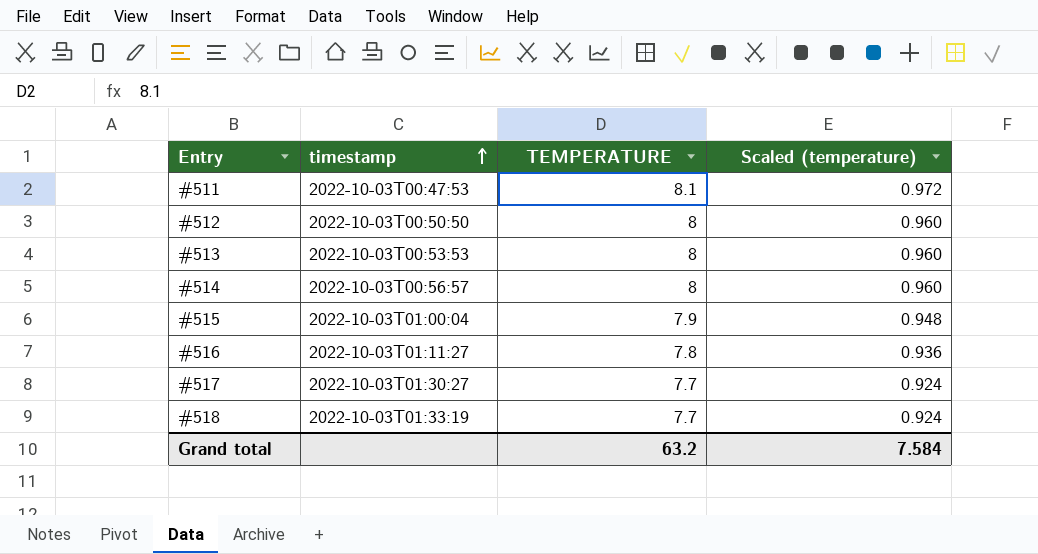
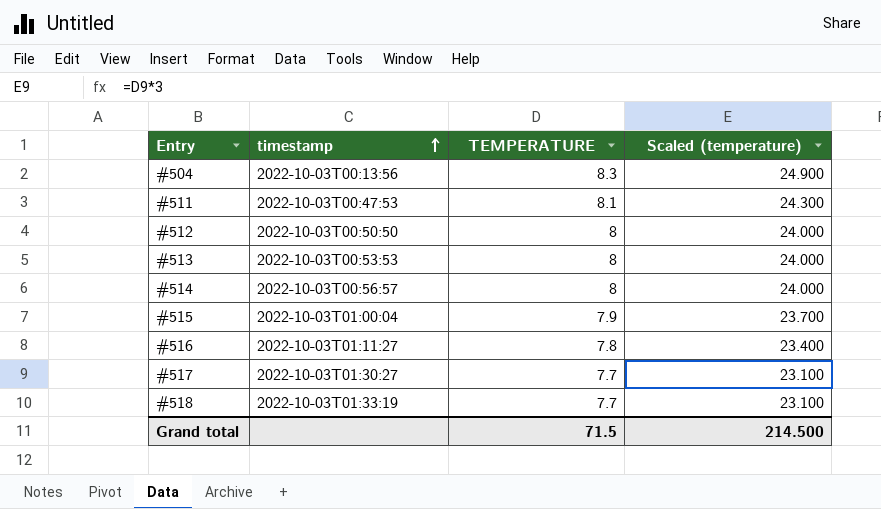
column Scaled (temperature) | formula: [TEMPERATURE] * 0.12 -> [TEMPERATURE] * 3
row #504: none -> 2022-10-03T00:13:56 | 8.3 | 24.900
Grand total | TEMPERATURE: 63.2 -> 71.5
Grand total | Scaled (temperature): 7.584 -> 214.500

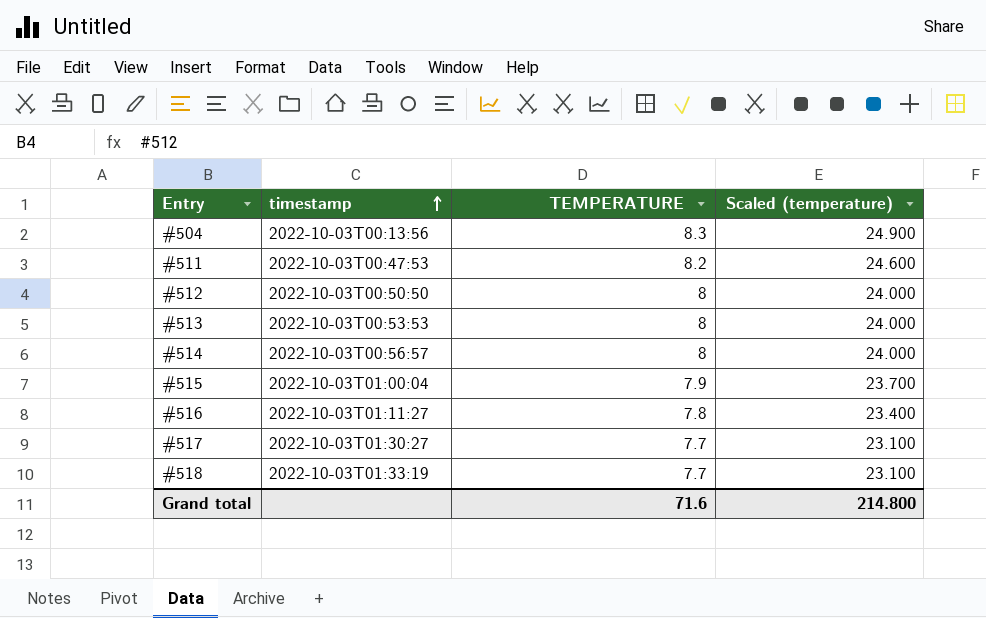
#511 | TEMPERATURE: 8.1 -> 8.2
#511 | Scaled (temperature): 24.300 -> 24.600
Grand total | TEMPERATURE: 71.5 -> 71.6
Grand total | Scaled (temperature): 214.500 -> 214.800

